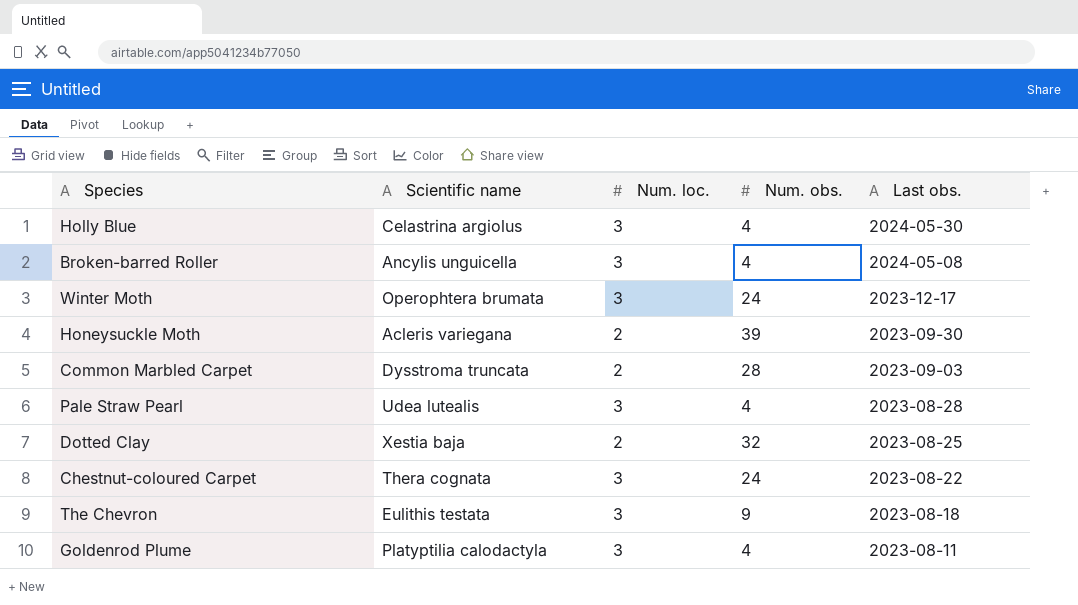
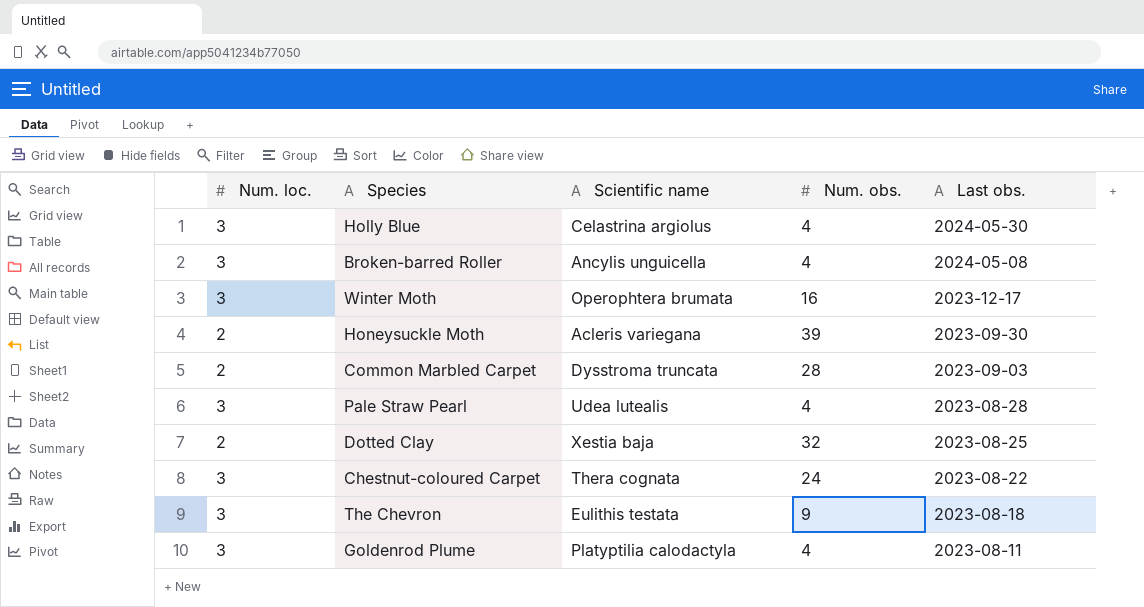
column Num. loc. | position: 3 -> 1
Winter Moth | Num. obs.: 24 -> 16

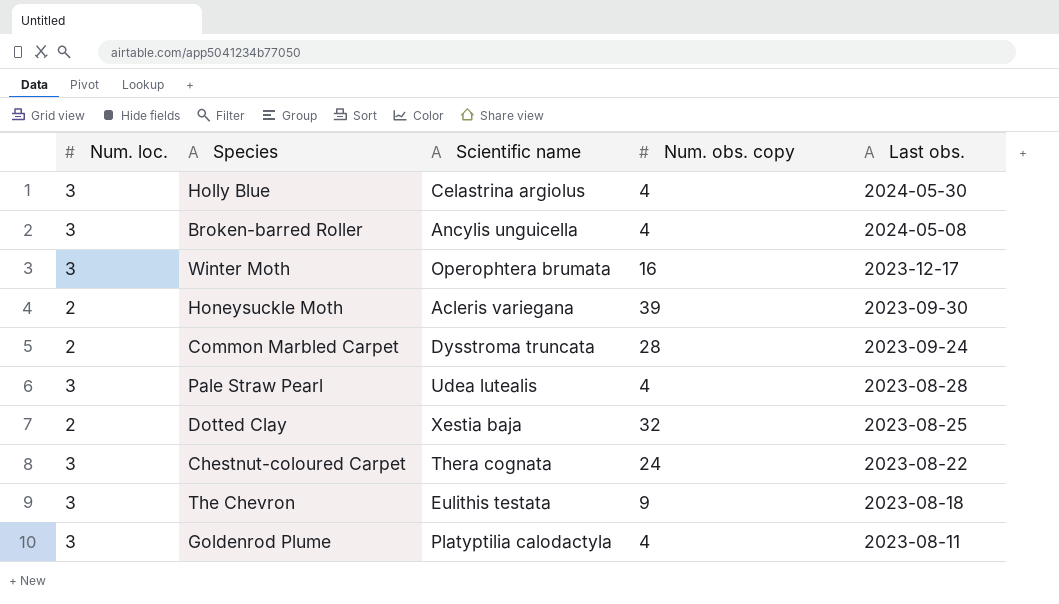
column name: Num. obs. -> Num. obs. copy
Common Marbled Carpet | Last obs.: 2023-09-03 -> 2023-09-24

